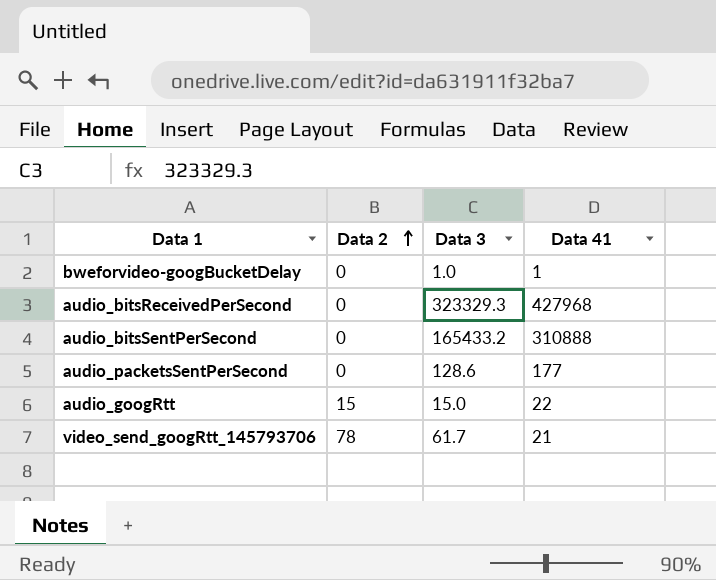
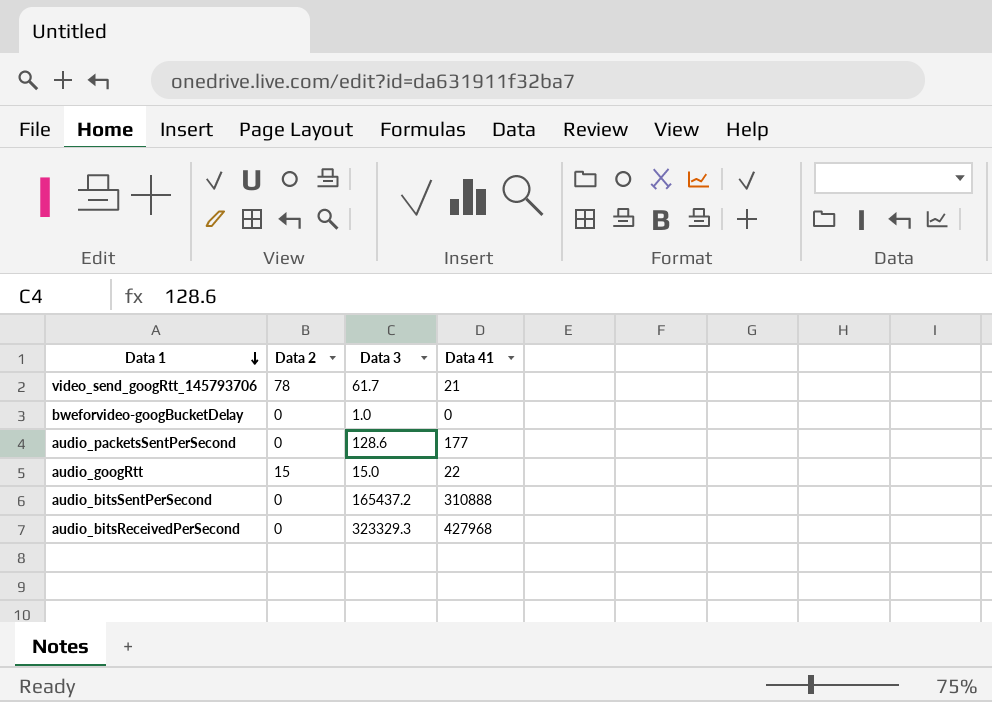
row order: Data 2 ascending -> Data 1 descending
bweforvideo-googBucketDelay | Data 41: 1 -> 0
audio_bitsSentPerSecond | Data 3: 165433.2 -> 165437.2

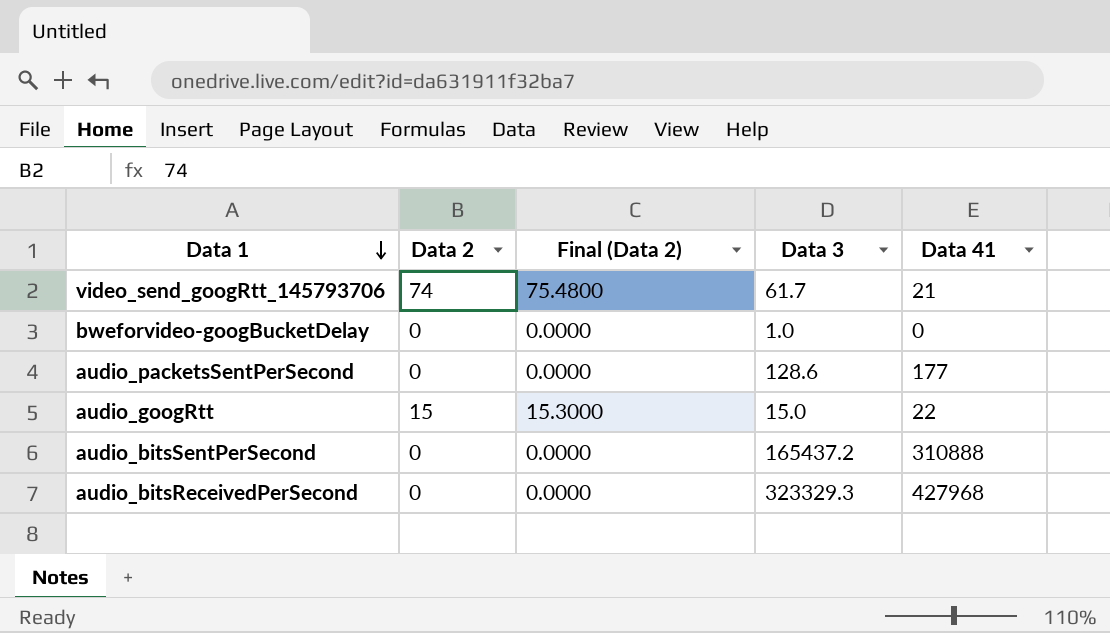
column Final (Data 2) | formula: none -> [Data 2] * 1.02
video_send_googRtt_145793706 | Data 2: 78 -> 74

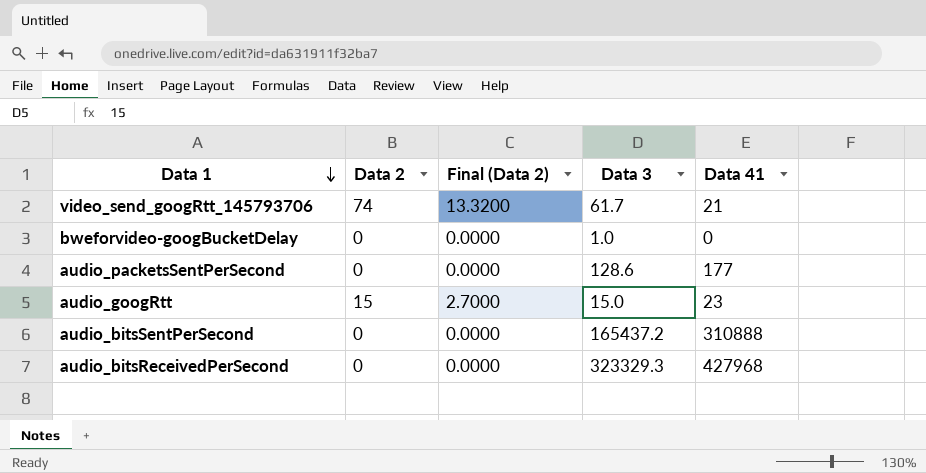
column Final (Data 2) | formula: [Data 2] * 1.02 -> [Data 2] * 0.18
audio_googRtt | Data 41: 22 -> 23

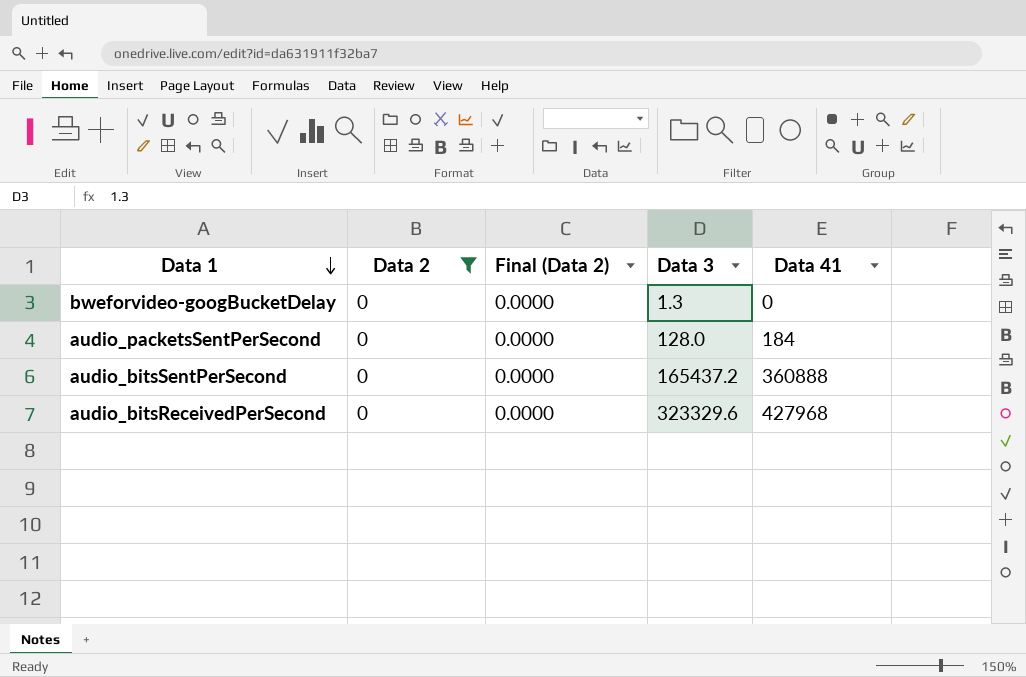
filter: none -> Data 2 = 0
bweforvideo-googBucketDelay | Data 3: 1.0 -> 1.3
audio_packetsSentPerSecond | Data 3: 128.6 -> 128.0
audio_packetsSentPerSecond | Data 41: 177 -> 184
audio_bitsSentPerSecond | Data 41: 310888 -> 360888
audio_bitsReceivedPerSecond | Data 3: 323329.3 -> 323329.6

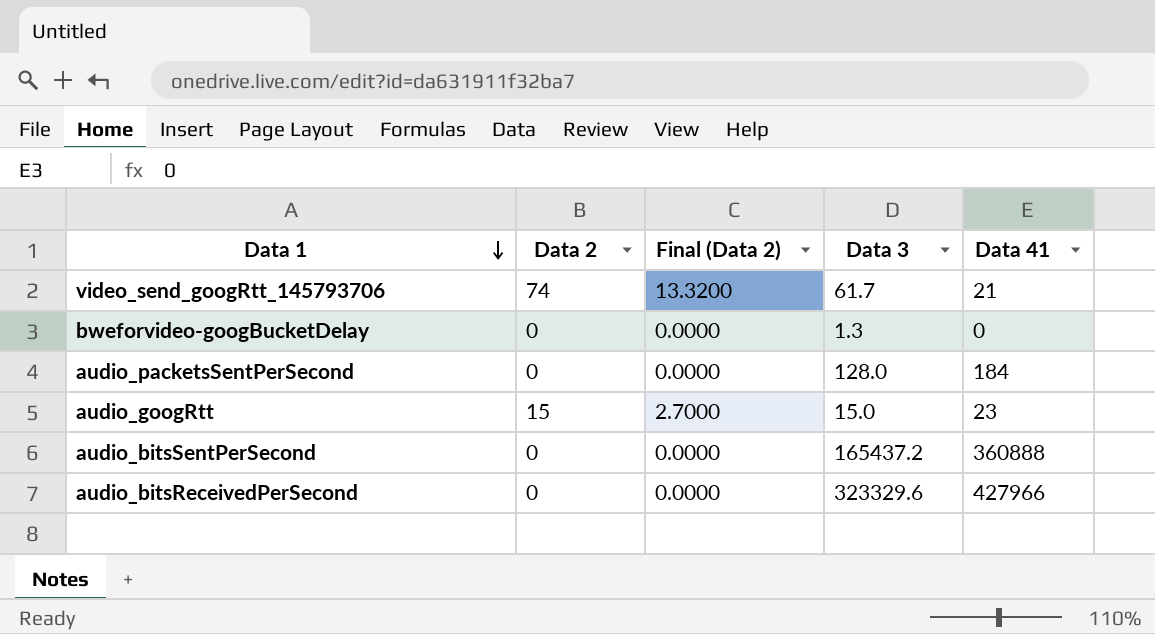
filter: Data 2 = 0 -> none
audio_bitsReceivedPerSecond | Data 41: 427968 -> 427966

